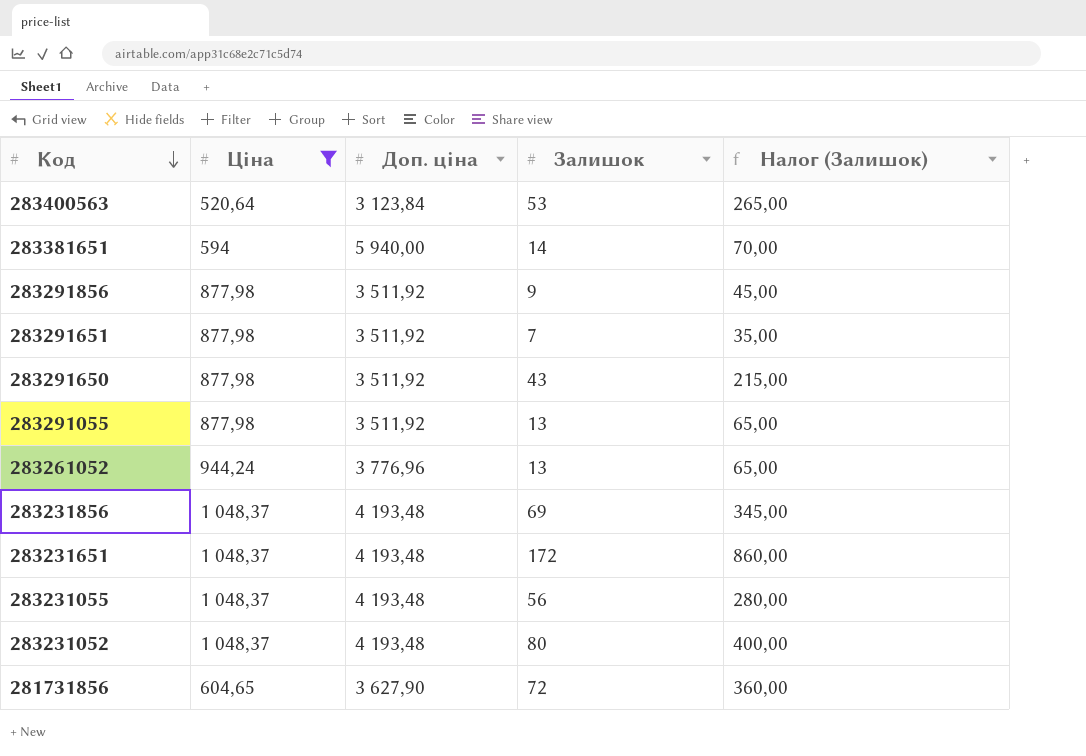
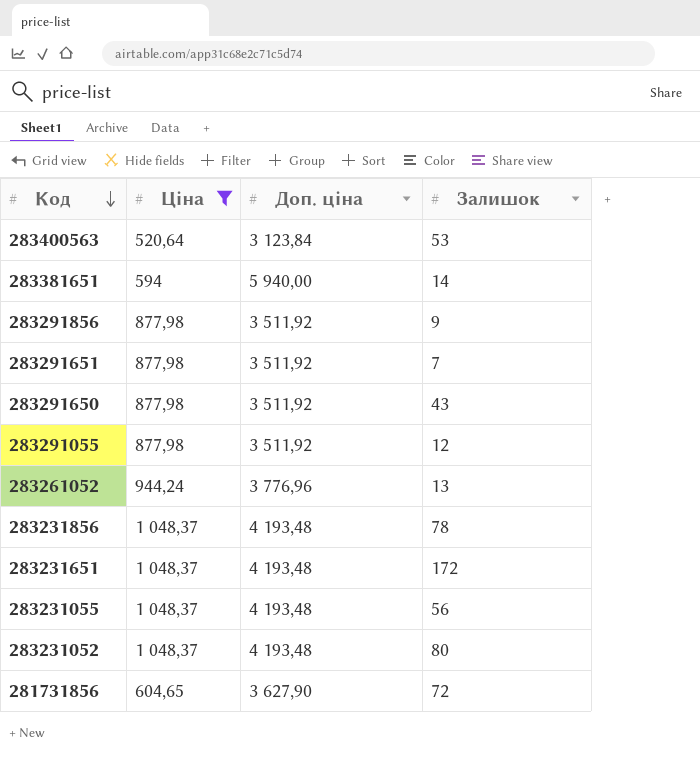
column Налог (Залишок) | formula: [Залишок] * 5 -> none
283291055 | Залишок: 13 -> 12
283231856 | Залишок: 69 -> 78

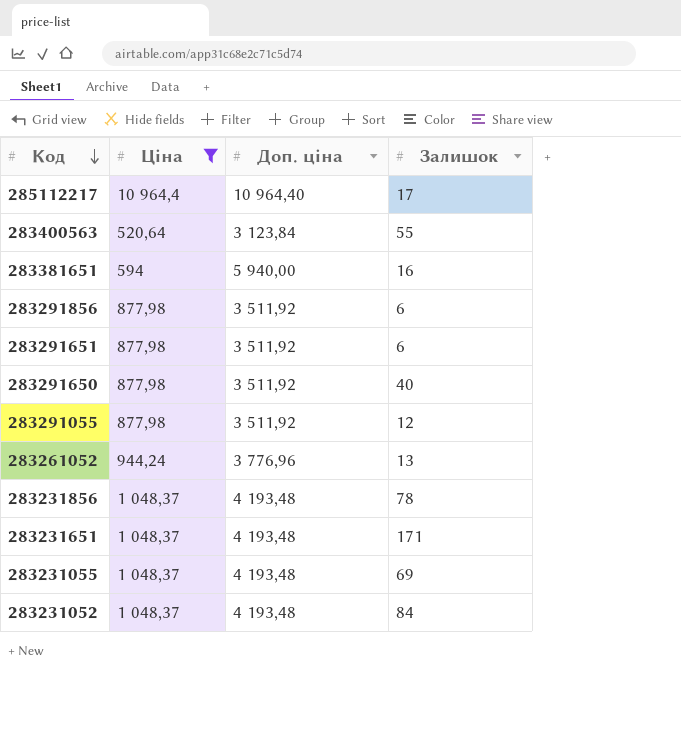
row 281731856: 604,65 | 3 627,90 | 72 -> none
row 285112217: none -> 10 964,4 | 10 964,40 | 17
283400563 | Залишок: 53 -> 55
283381651 | Залишок: 14 -> 16
283291856 | Залишок: 9 -> 6
283291651 | Залишок: 7 -> 6
283291650 | Залишок: 43 -> 40
283231651 | Залишок: 172 -> 171
283231055 | Залишок: 56 -> 69
283231052 | Залишок: 80 -> 84

